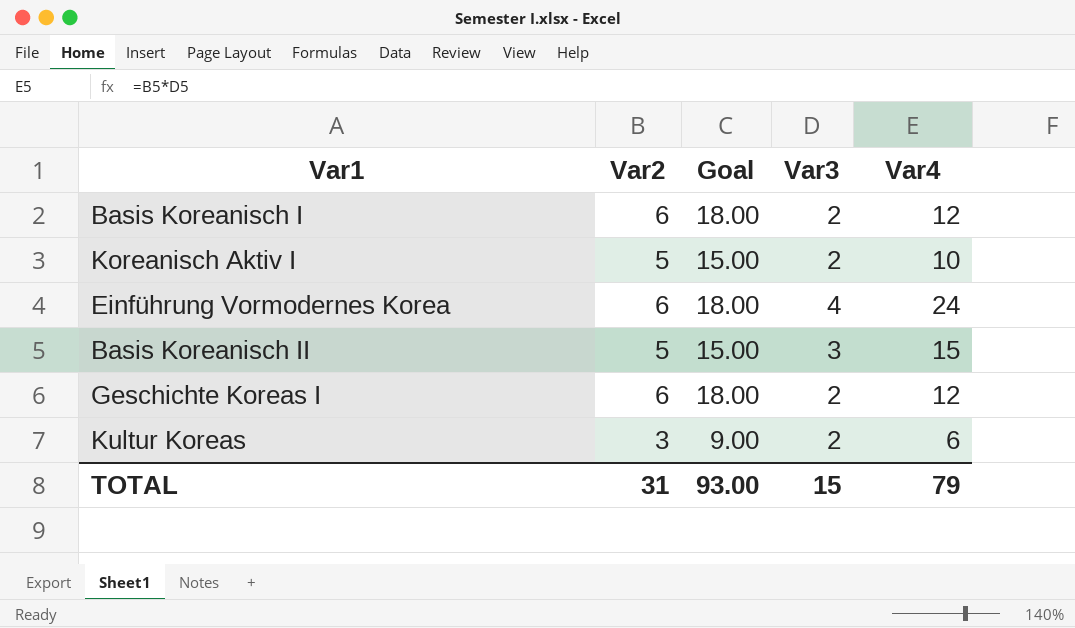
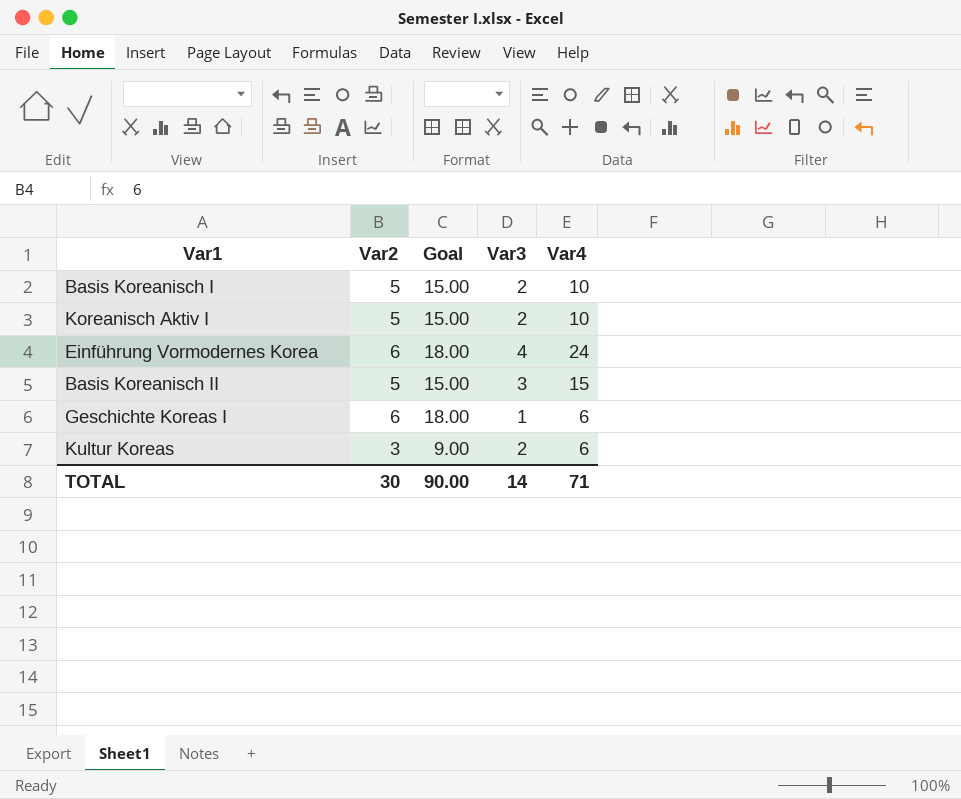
Basis Koreanisch I | Var2: 6 -> 5
Basis Koreanisch I | Goal: 18.00 -> 15.00
Basis Koreanisch I | Var4: 12 -> 10
Geschichte Koreas I | Var3: 2 -> 1
Geschichte Koreas I | Var4: 12 -> 6
TOTAL | Var2: 31 -> 30
TOTAL | Goal: 93.00 -> 90.00
TOTAL | Var3: 15 -> 14
TOTAL | Var4: 79 -> 71

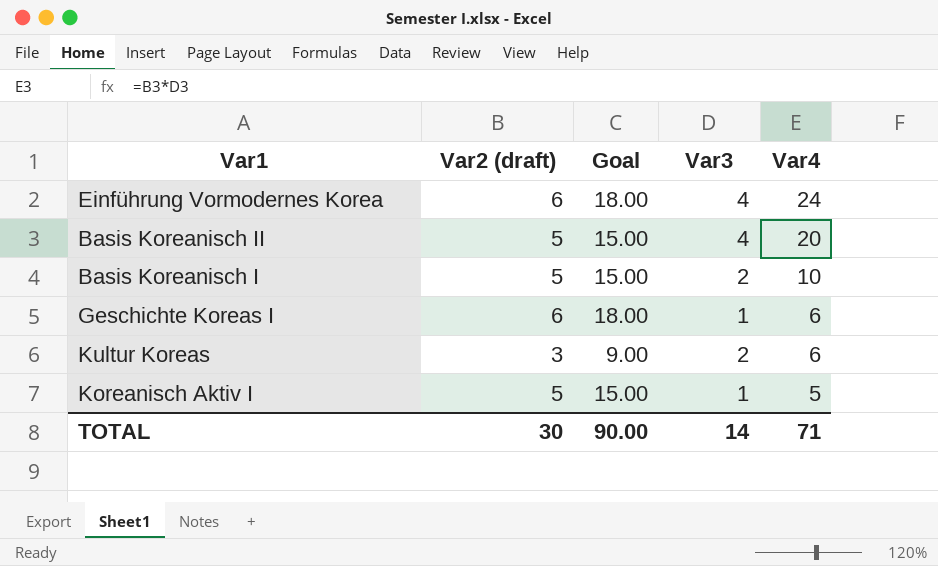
row order: none -> Var4 descending
column name: Var2 -> Var2 (draft)
Basis Koreanisch II | Var3: 3 -> 4
Basis Koreanisch II | Var4: 15 -> 20
Koreanisch Aktiv I | Var3: 2 -> 1
Koreanisch Aktiv I | Var4: 10 -> 5

